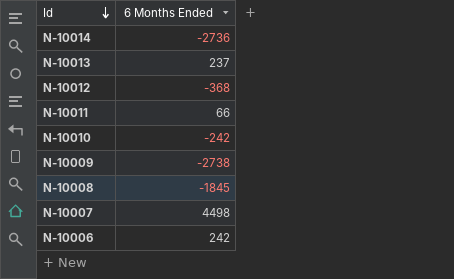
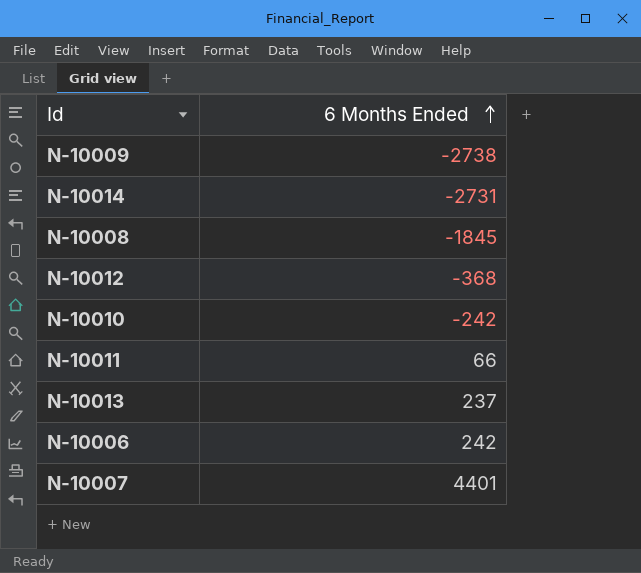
row order: Id descending -> 6 Months Ended ascending
N-10014 | 6 Months Ended: -2736 -> -2731
N-10007 | 6 Months Ended: 4498 -> 4401

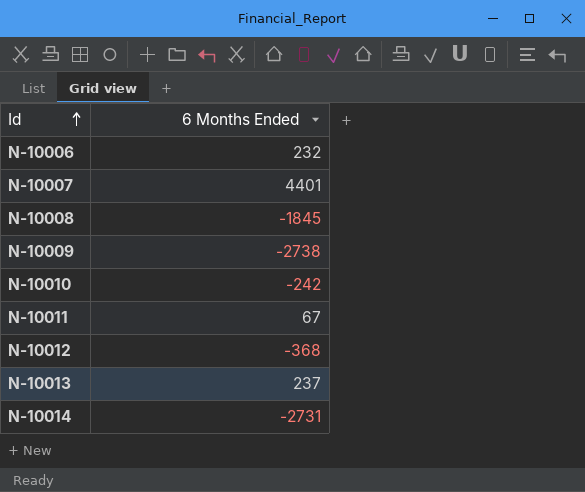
row order: 6 Months Ended ascending -> Id ascending
N-10006 | 6 Months Ended: 242 -> 232
N-10011 | 6 Months Ended: 66 -> 67

